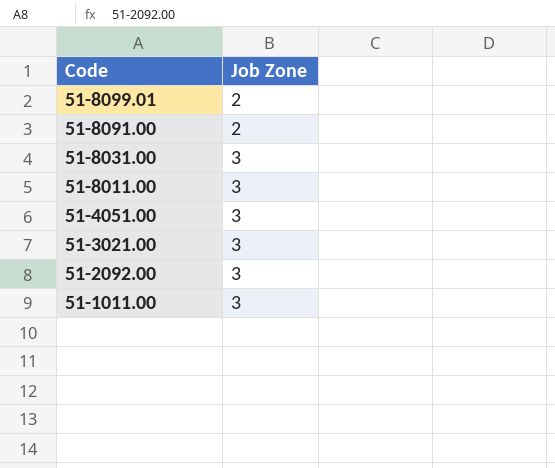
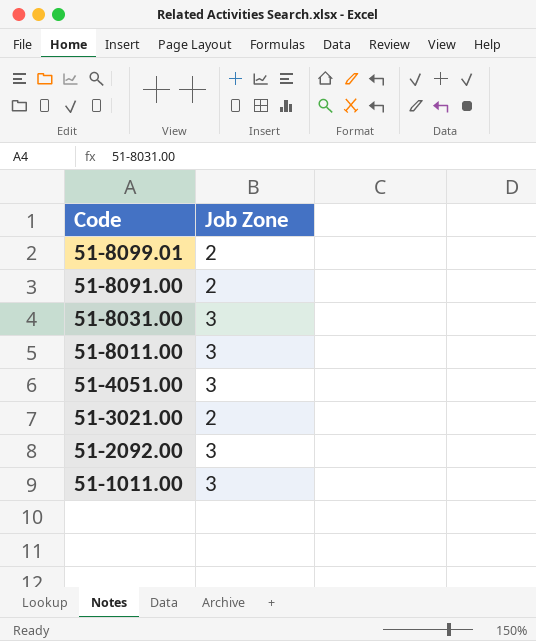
51-3021.00 | Job Zone: 3 -> 2

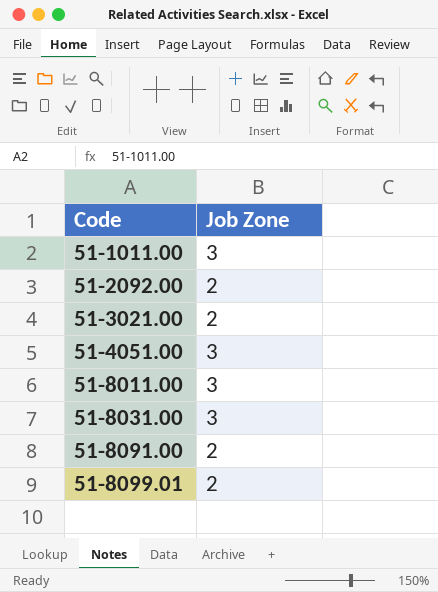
row order: Code descending -> Code ascending
51-2092.00 | Job Zone: 3 -> 2

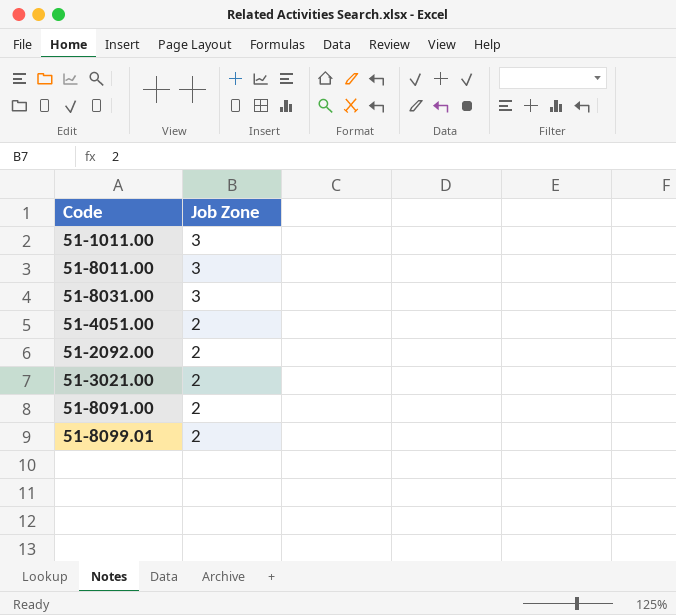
row order: Code ascending -> Job Zone descending
51-4051.00 | Job Zone: 3 -> 2

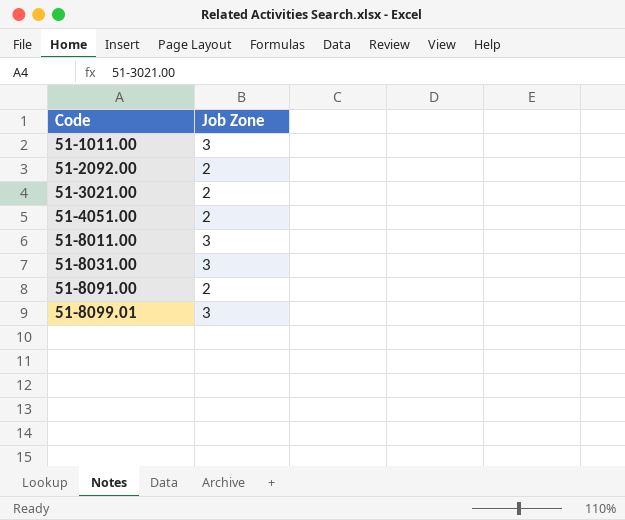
row order: Job Zone descending -> Code ascending
51-8099.01 | Job Zone: 2 -> 3

